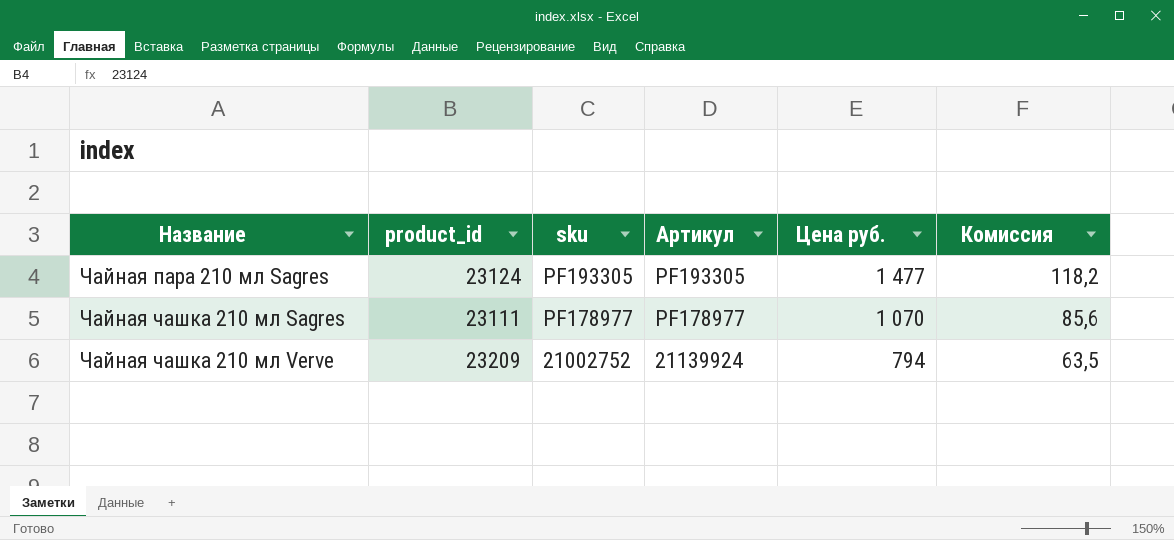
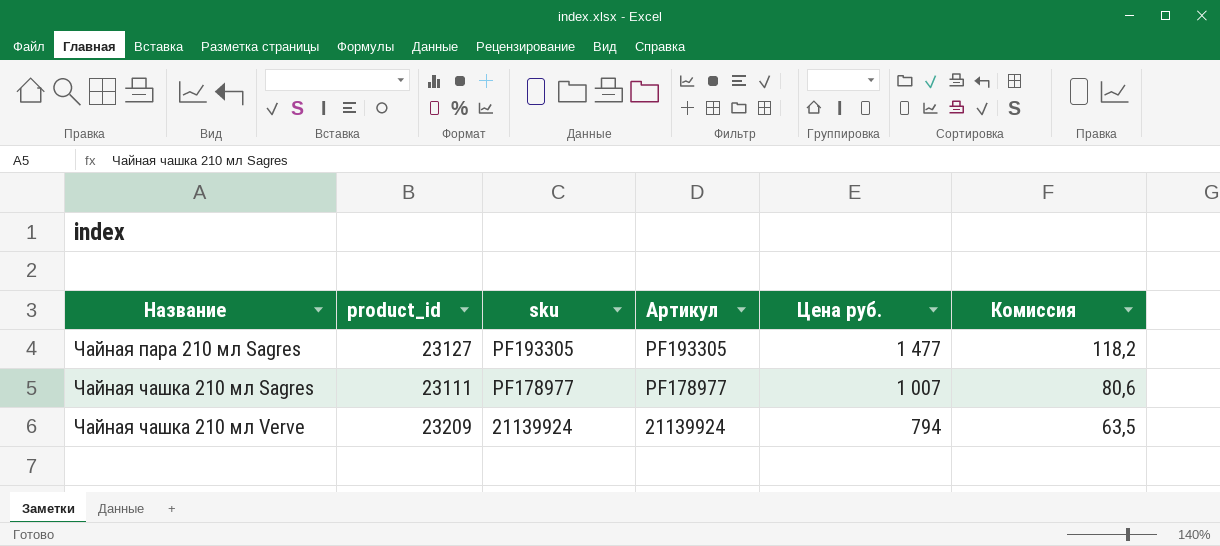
Чайная пара 210 мл Sagres | product_id: 23124 -> 23127
Чайная чашка 210 мл Sagres | Цена руб.: 1 070 -> 1 007
Чайная чашка 210 мл Sagres | Комиссия: 85,6 -> 80,6
Чайная чашка 210 мл Verve | sku: 21002752 -> 21139924

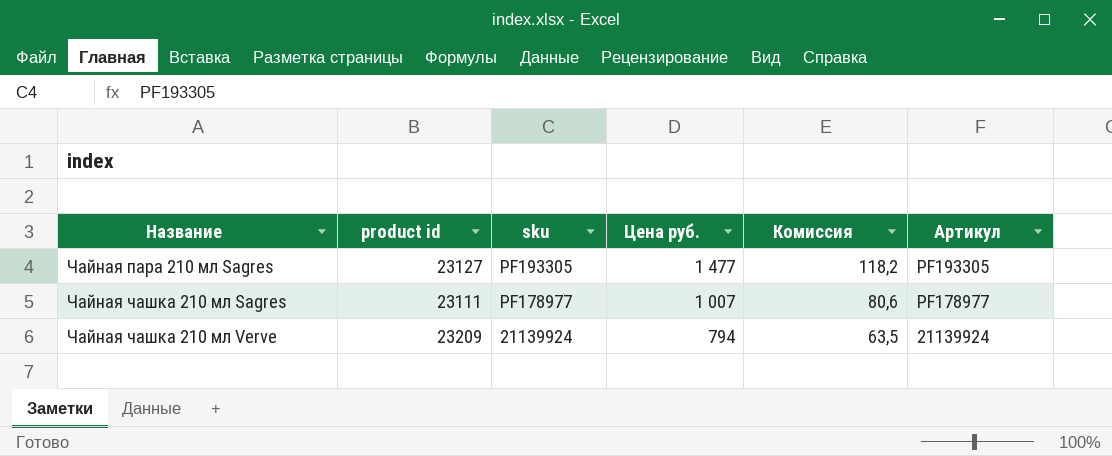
column name: product_id -> product id
column Артикул | position: 4 -> 6

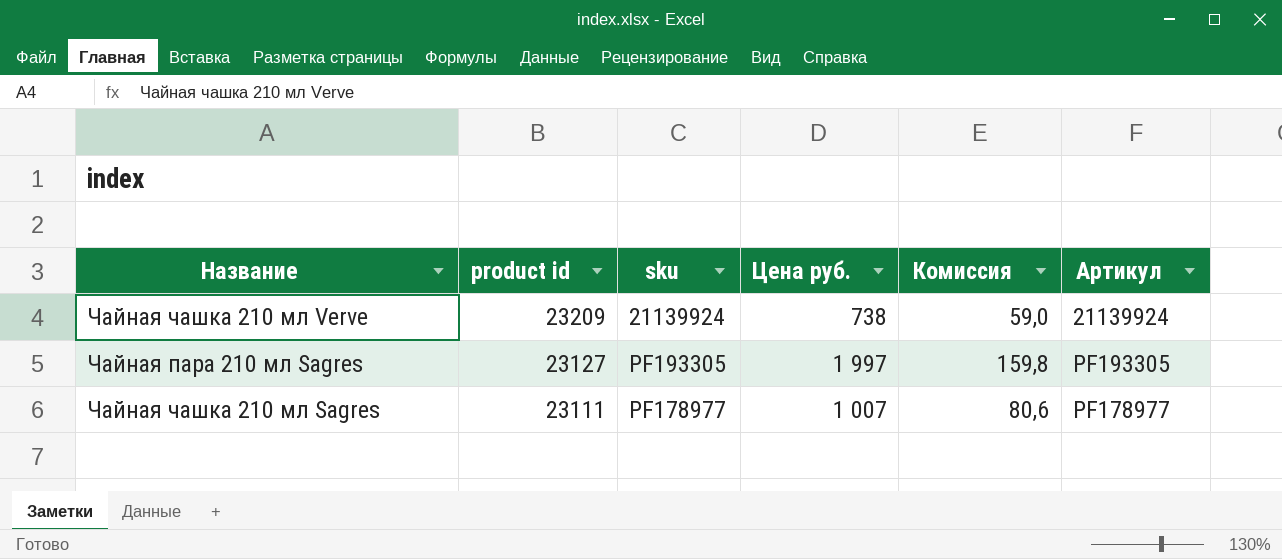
row order: Название ascending -> product id descending
Чайная чашка 210 мл Verve | Цена руб.: 794 -> 738
Чайная чашка 210 мл Verve | Комиссия: 63,5 -> 59,0
Чайная пара 210 мл Sagres | Цена руб.: 1 477 -> 1 997
Чайная пара 210 мл Sagres | Комиссия: 118,2 -> 159,8

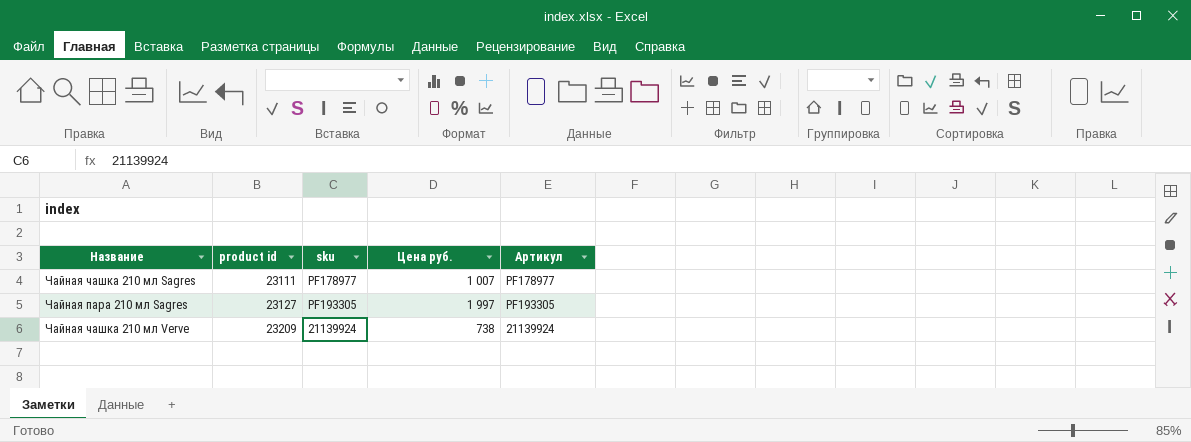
row order: product id descending -> product id ascending
column Комиссия | formula: [Цена руб.] * 0,08 -> none

